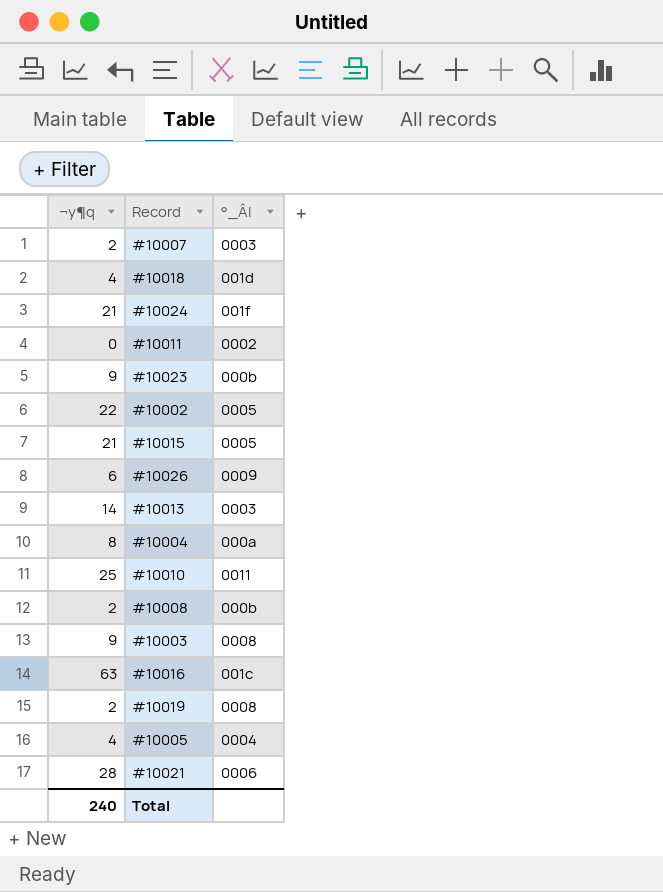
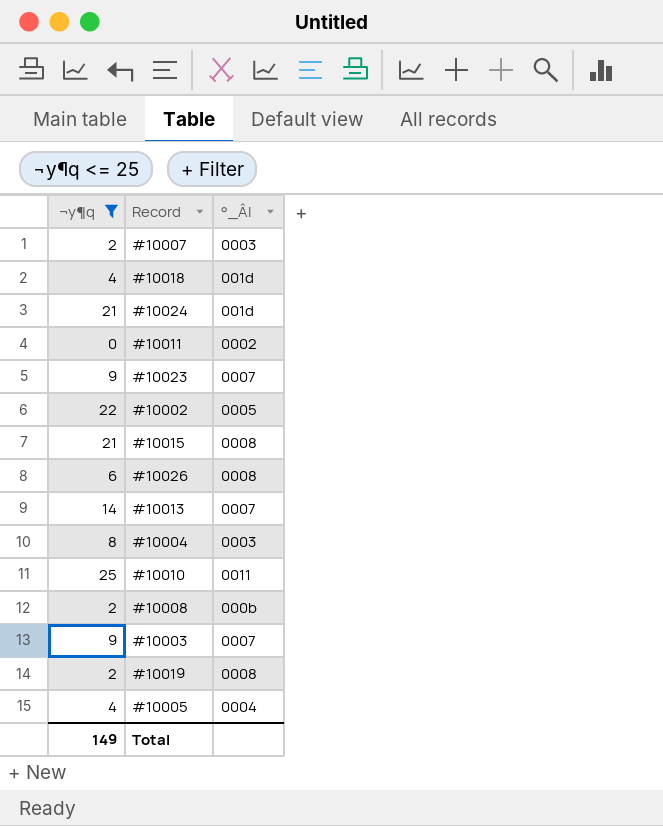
filter: none -> ¬y¶q <= 25
#10024 | °_ÂI: 001f -> 001d
#10023 | °_ÂI: 000b -> 0007
#10015 | °_ÂI: 0005 -> 0008
#10026 | °_ÂI: 0009 -> 0008
#10013 | °_ÂI: 0003 -> 0007
#10004 | °_ÂI: 000a -> 0003
#10003 | °_ÂI: 0008 -> 0007
Total | ¬y¶q: 240 -> 149

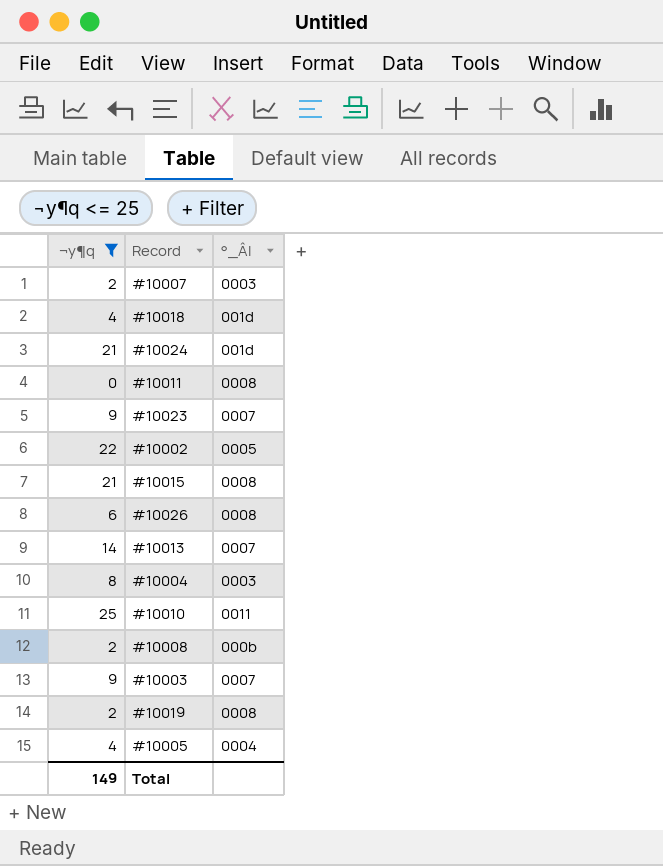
#10011 | °_ÂI: 0002 -> 0008

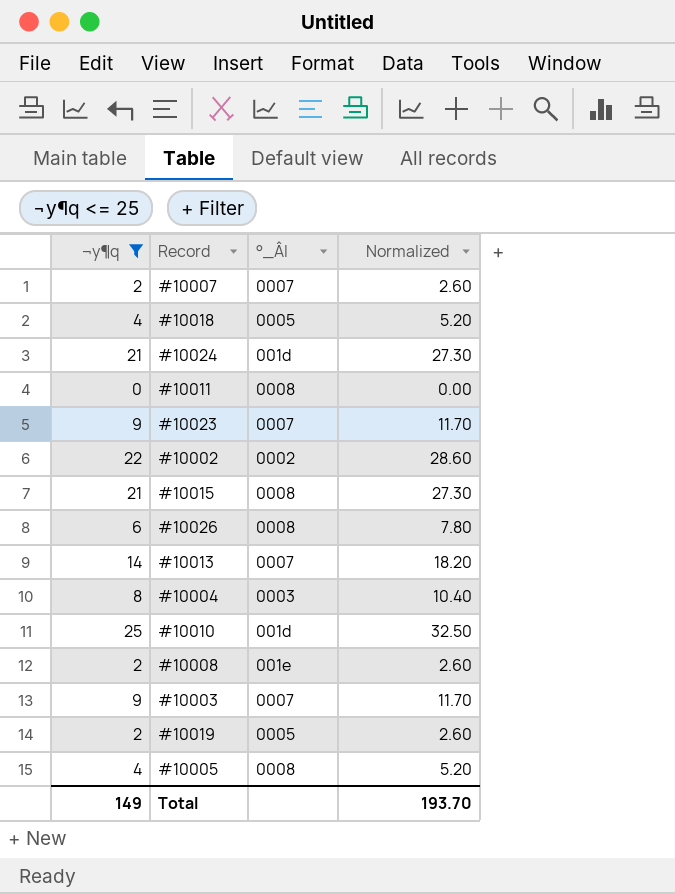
column Normalized | formula: none -> [¬y¶q] * 1.3
#10007 | °_ÂI: 0003 -> 0007
#10018 | °_ÂI: 001d -> 0005
#10002 | °_ÂI: 0005 -> 0002
#10010 | °_ÂI: 0011 -> 001d
#10008 | °_ÂI: 000b -> 001e
#10019 | °_ÂI: 0008 -> 0005
#10005 | °_ÂI: 0004 -> 0008

